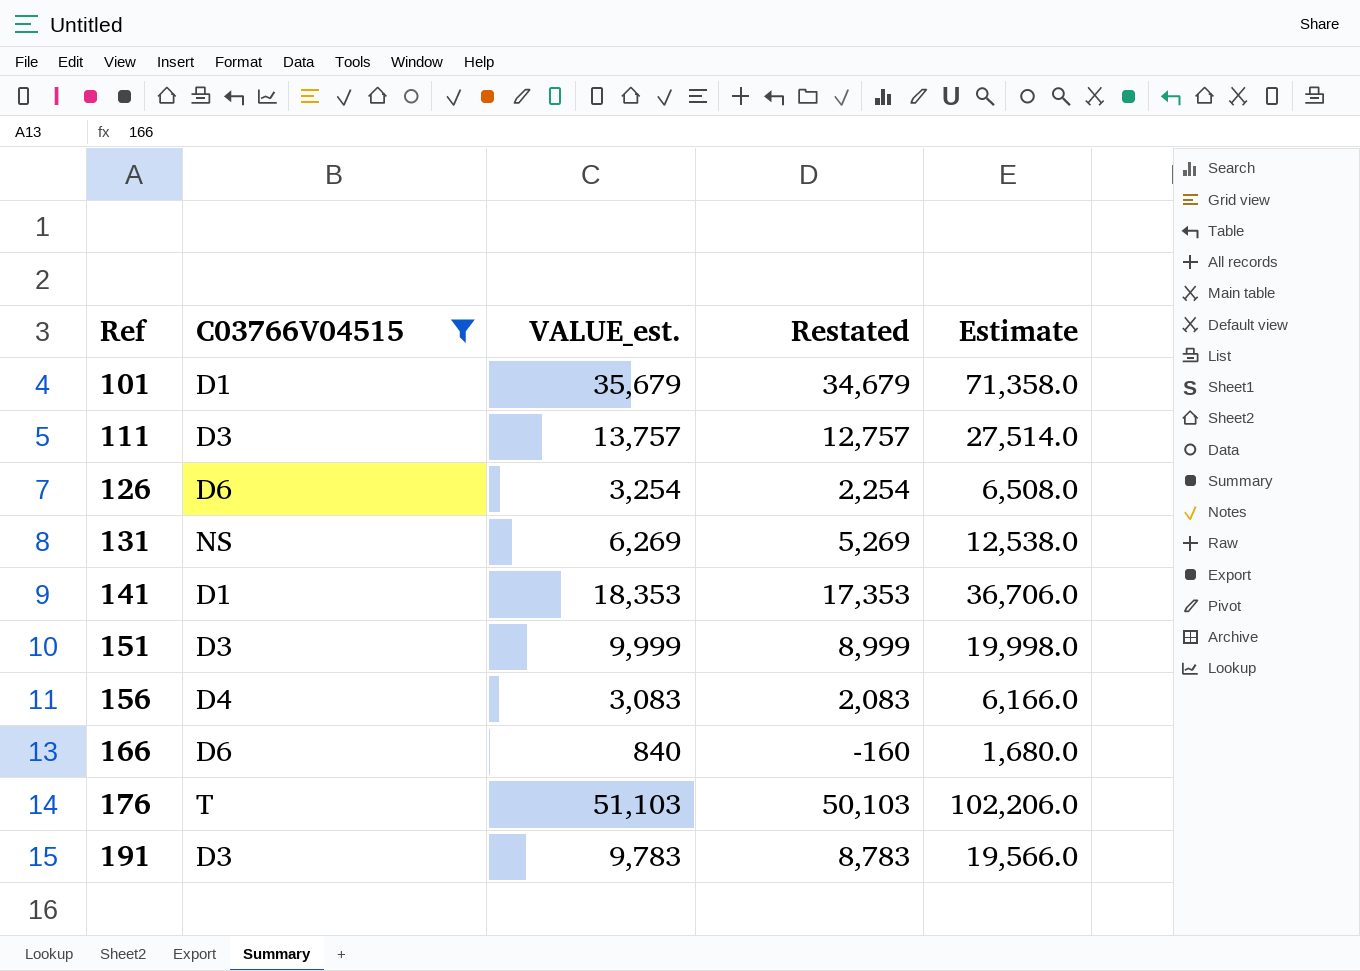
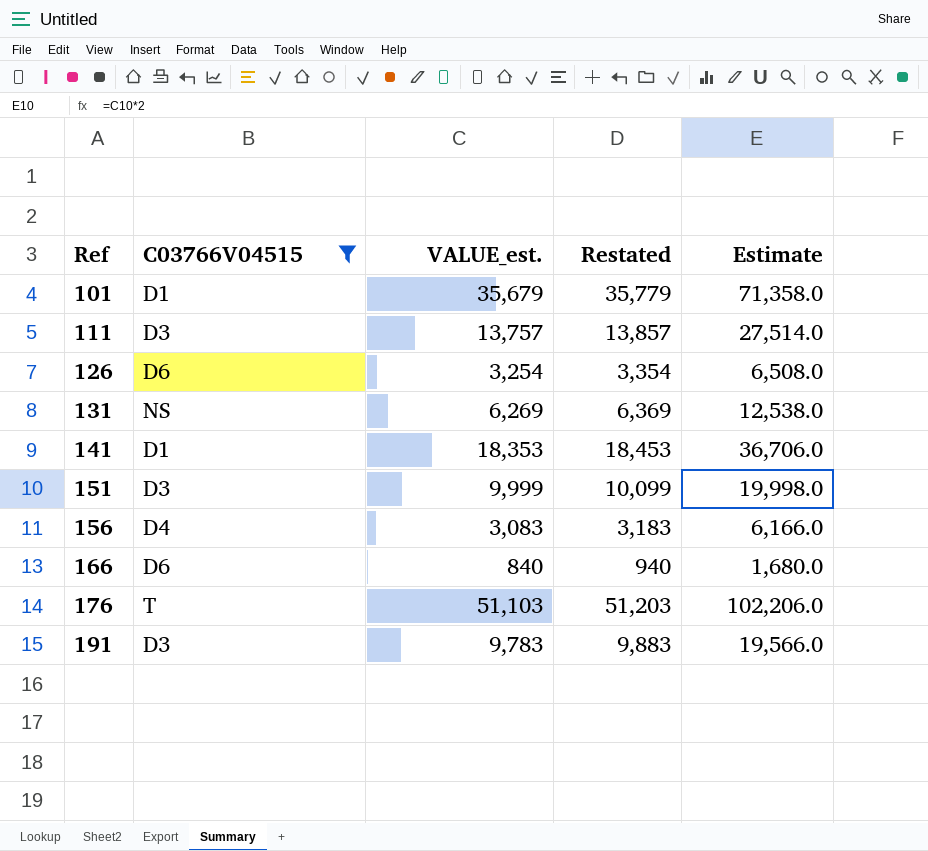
column Restated | formula: [VALUE_est.] - 1000 -> [VALUE_est.] + 100

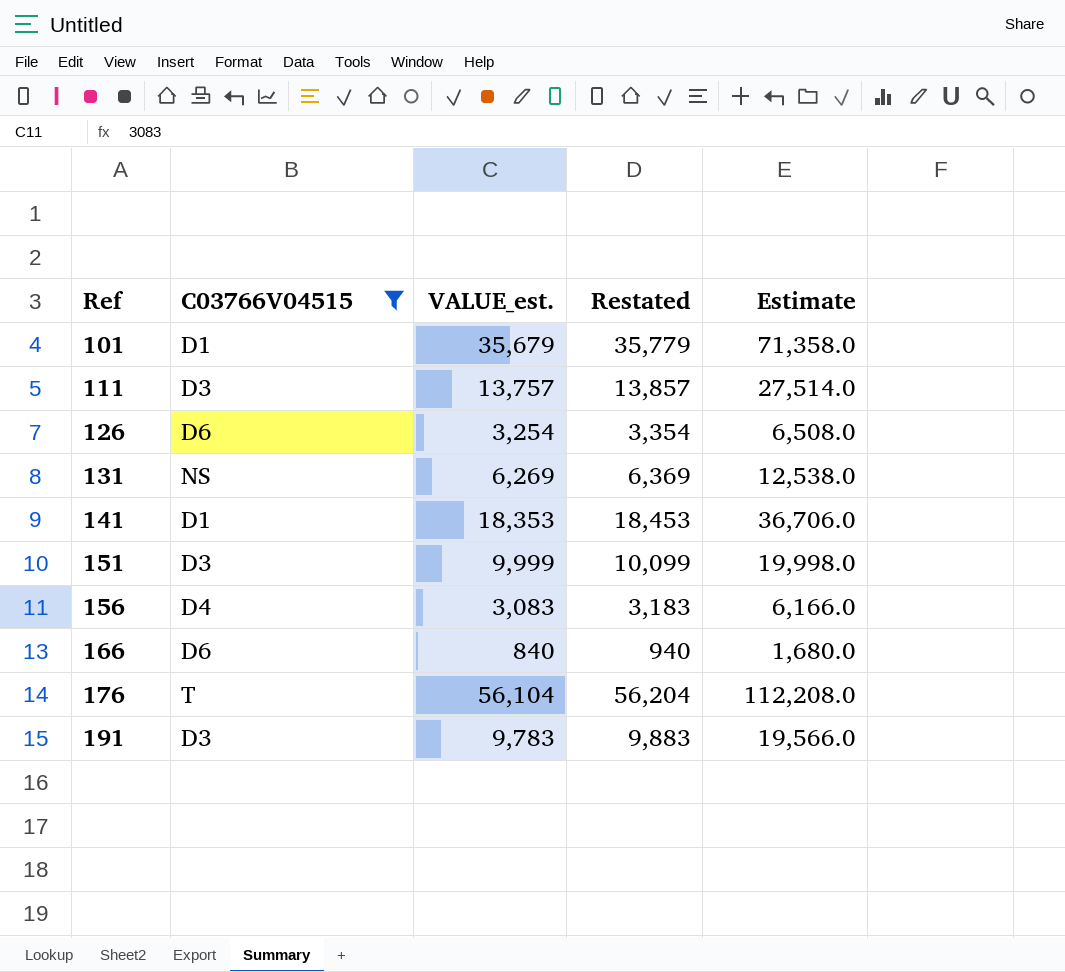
176 | VALUE_est.: 51,103 -> 56,104
176 | Restated: 51,203 -> 56,204
176 | Estimate: 102,206.0 -> 112,208.0

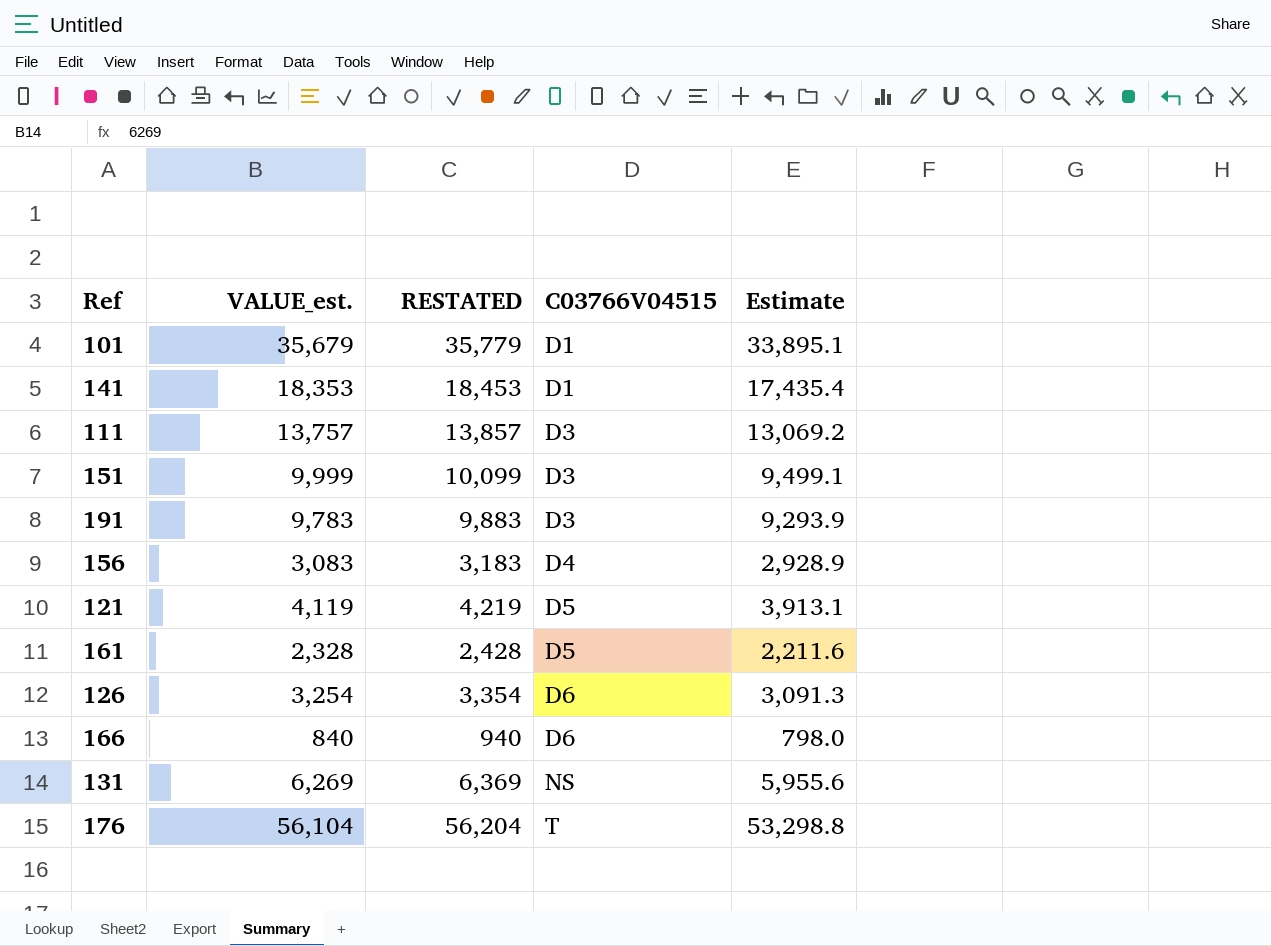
filter: C03766V04515 != D5 -> none
row order: Ref ascending -> C03766V04515 ascending
column name: Restated -> RESTATED
column C03766V04515 | position: 2 -> 4
column Estimate | formula: [VALUE_est.] * 2 -> [VALUE_est.] * 0.95

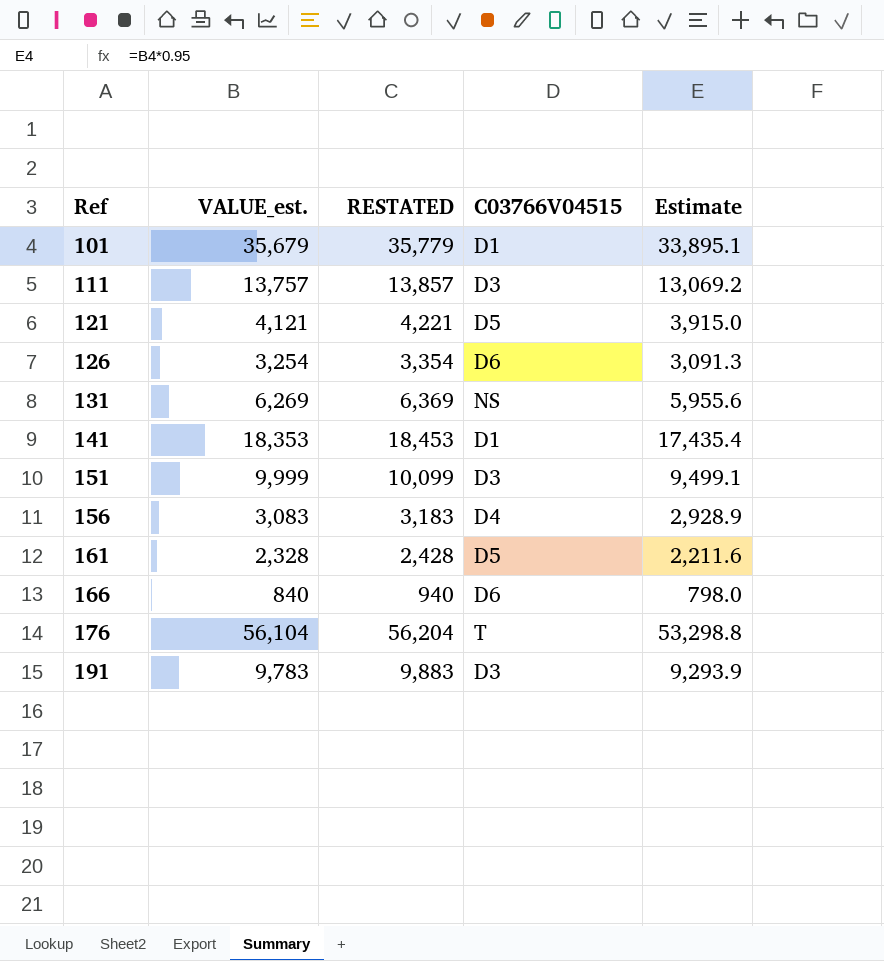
row order: C03766V04515 ascending -> Ref ascending
121 | VALUE_est.: 4,119 -> 4,121
121 | RESTATED: 4,219 -> 4,221
121 | Estimate: 3,913.1 -> 3,915.0

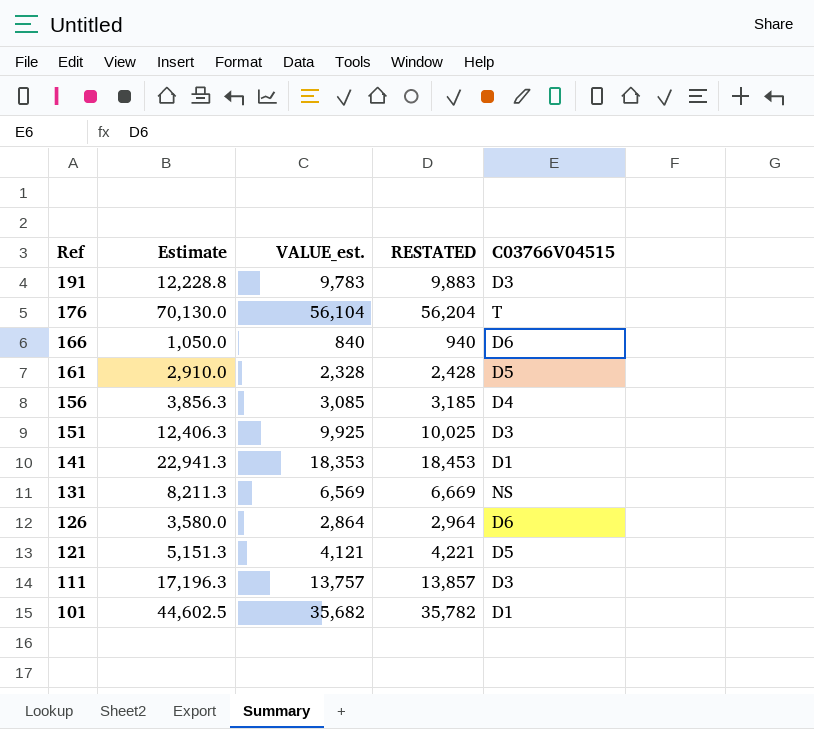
row order: Ref ascending -> Ref descending
column Estimate | formula: [VALUE_est.] * 0.95 -> [VALUE_est.] * 1.25
column Estimate | position: 5 -> 2
156 | VALUE_est.: 3,083 -> 3,085
156 | RESTATED: 3,183 -> 3,185
151 | VALUE_est.: 9,999 -> 9,925
151 | RESTATED: 10,099 -> 10,025
131 | VALUE_est.: 6,269 -> 6,569
131 | RESTATED: 6,369 -> 6,669
126 | VALUE_est.: 3,254 -> 2,864
126 | RESTATED: 3,354 -> 2,964
101 | VALUE_est.: 35,679 -> 35,682
101 | RESTATED: 35,779 -> 35,782

